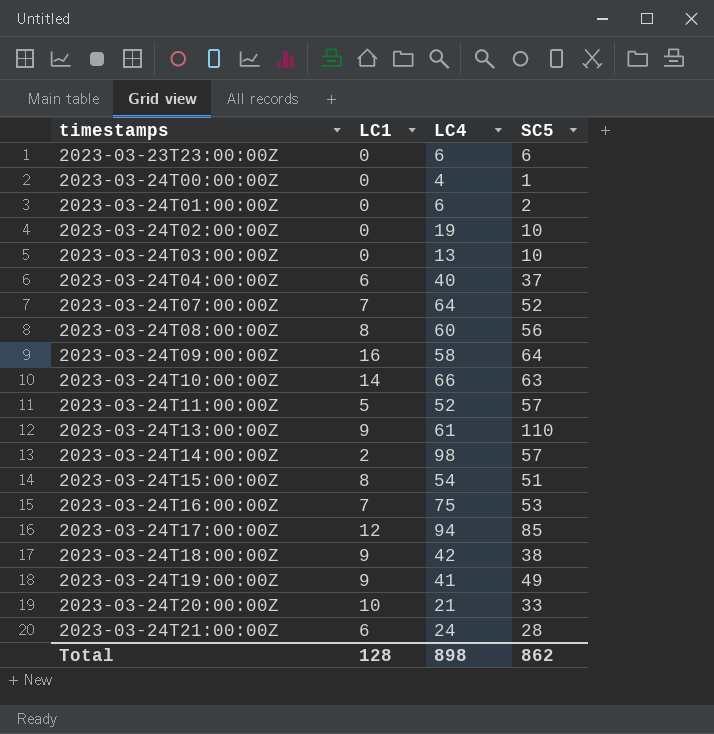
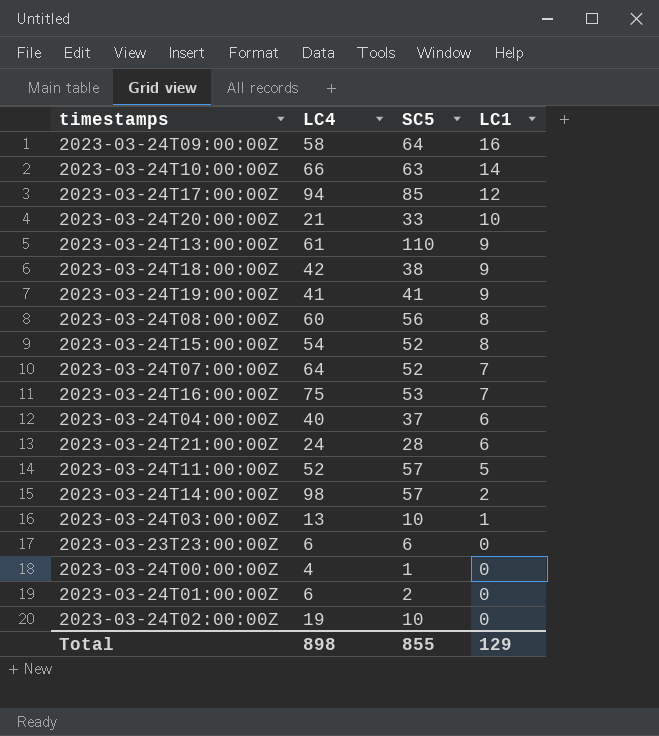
row order: timestamps ascending -> LC1 descending
column LC1 | position: 2 -> 4
2023-03-24T19:00:00Z | SC5: 49 -> 41
2023-03-24T15:00:00Z | SC5: 51 -> 52
2023-03-24T03:00:00Z | LC1: 0 -> 1
Total | SC5: 862 -> 855
Total | LC1: 128 -> 129

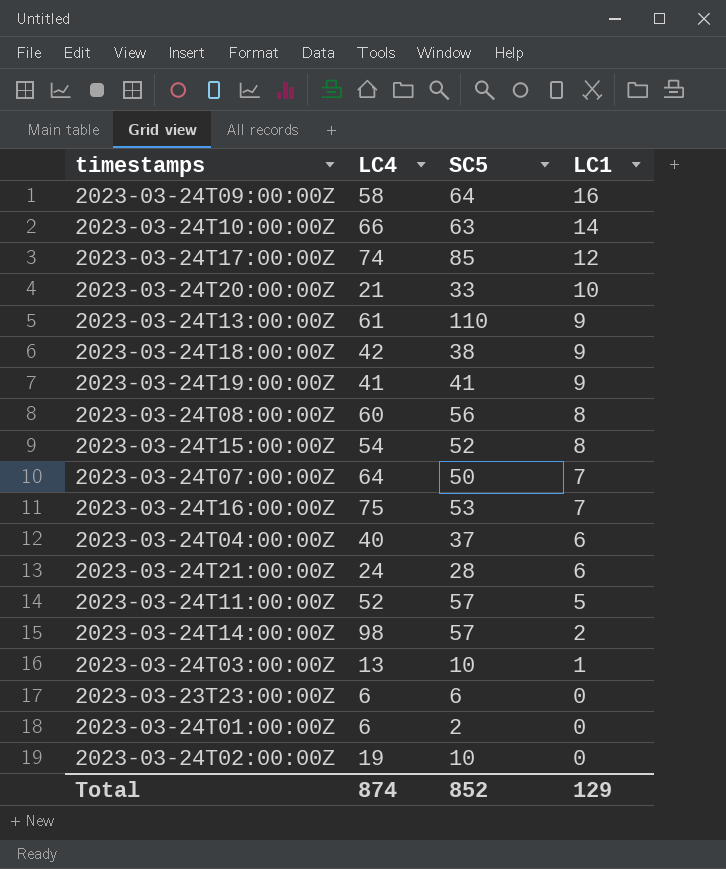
row 2023-03-24T00:00:00Z: 4 | 1 | 0 -> none
2023-03-24T17:00:00Z | LC4: 94 -> 74
2023-03-24T07:00:00Z | SC5: 52 -> 50
Total | LC4: 898 -> 874
Total | SC5: 855 -> 852

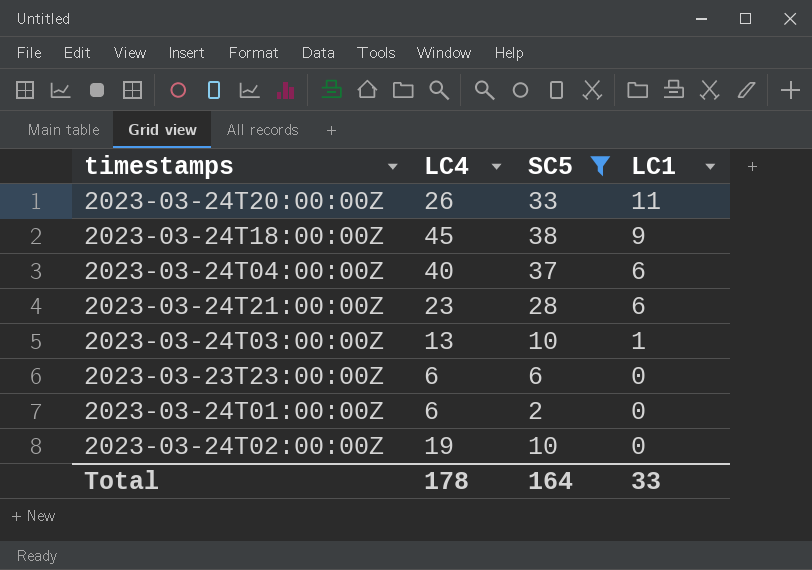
filter: none -> SC5 <= 38
2023-03-24T20:00:00Z | LC4: 21 -> 26
2023-03-24T20:00:00Z | LC1: 10 -> 11
2023-03-24T18:00:00Z | LC4: 42 -> 45
2023-03-24T21:00:00Z | LC4: 24 -> 23
Total | LC4: 874 -> 178
Total | SC5: 852 -> 164
Total | LC1: 129 -> 33

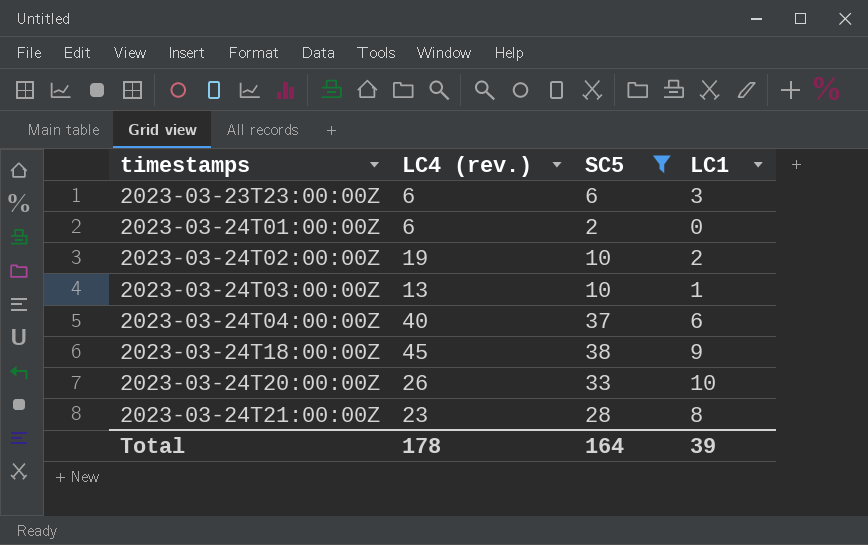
row order: LC1 descending -> timestamps ascending
column name: LC4 -> LC4 (rev.)
2023-03-23T23:00:00Z | LC1: 0 -> 3
2023-03-24T02:00:00Z | LC1: 0 -> 2
2023-03-24T20:00:00Z | LC1: 11 -> 10
2023-03-24T21:00:00Z | LC1: 6 -> 8
Total | LC1: 33 -> 39

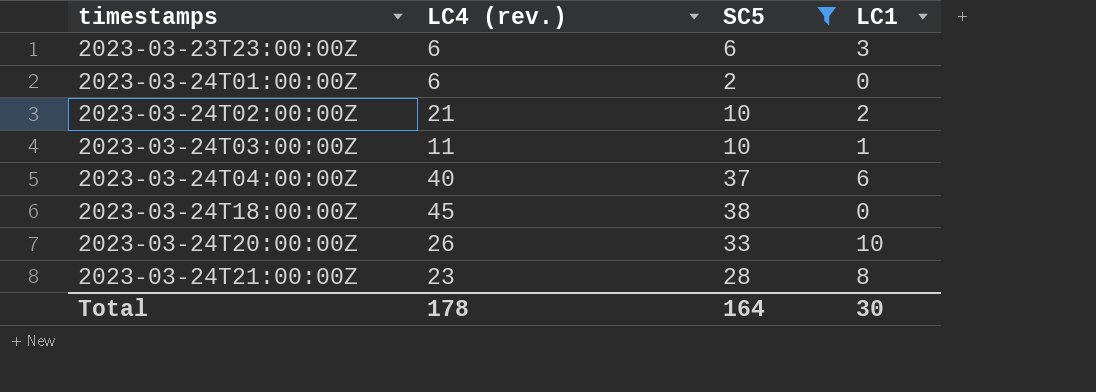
2023-03-24T02:00:00Z | LC4 (rev.): 19 -> 21
2023-03-24T03:00:00Z | LC4 (rev.): 13 -> 11
2023-03-24T18:00:00Z | LC1: 9 -> 0
Total | LC1: 39 -> 30

